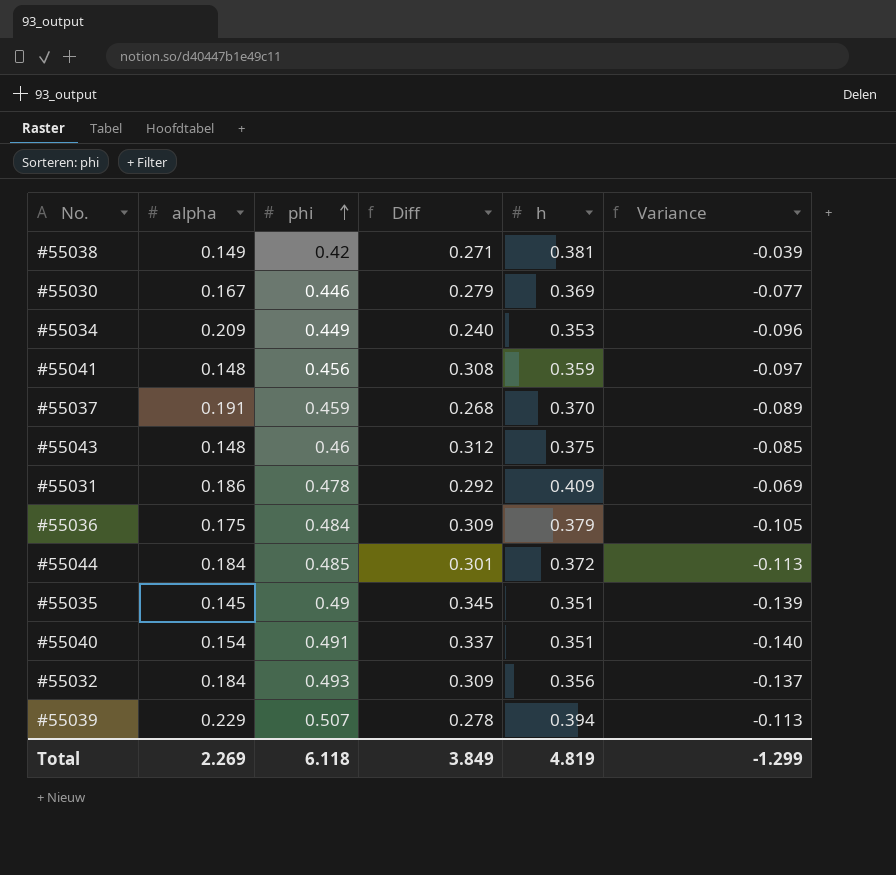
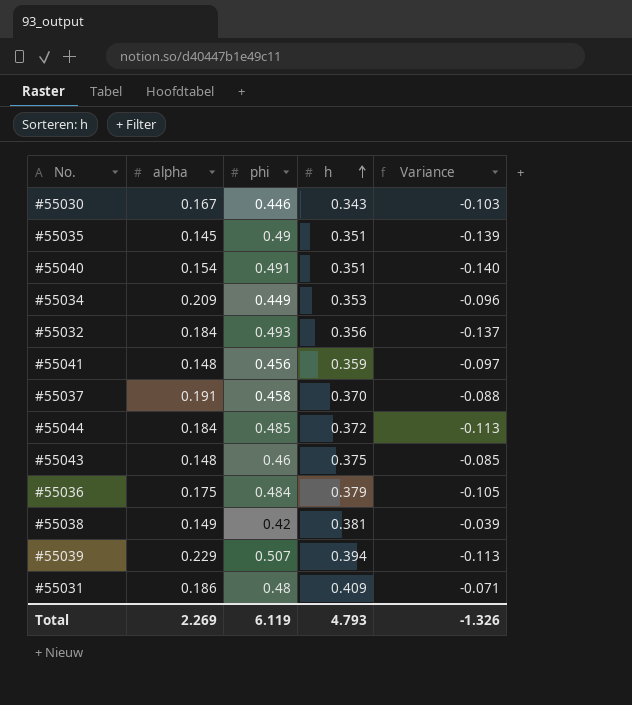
row order: phi ascending -> h ascending
column Diff | formula: [phi] - [alpha] -> none
#55030 | h: 0.369 -> 0.343
#55030 | Variance: -0.077 -> -0.103
#55037 | phi: 0.459 -> 0.458
#55037 | Variance: -0.089 -> -0.088
#55031 | phi: 0.478 -> 0.48
#55031 | Variance: -0.069 -> -0.071
Total | phi: 6.118 -> 6.119
Total | h: 4.819 -> 4.793
Total | Variance: -1.299 -> -1.326

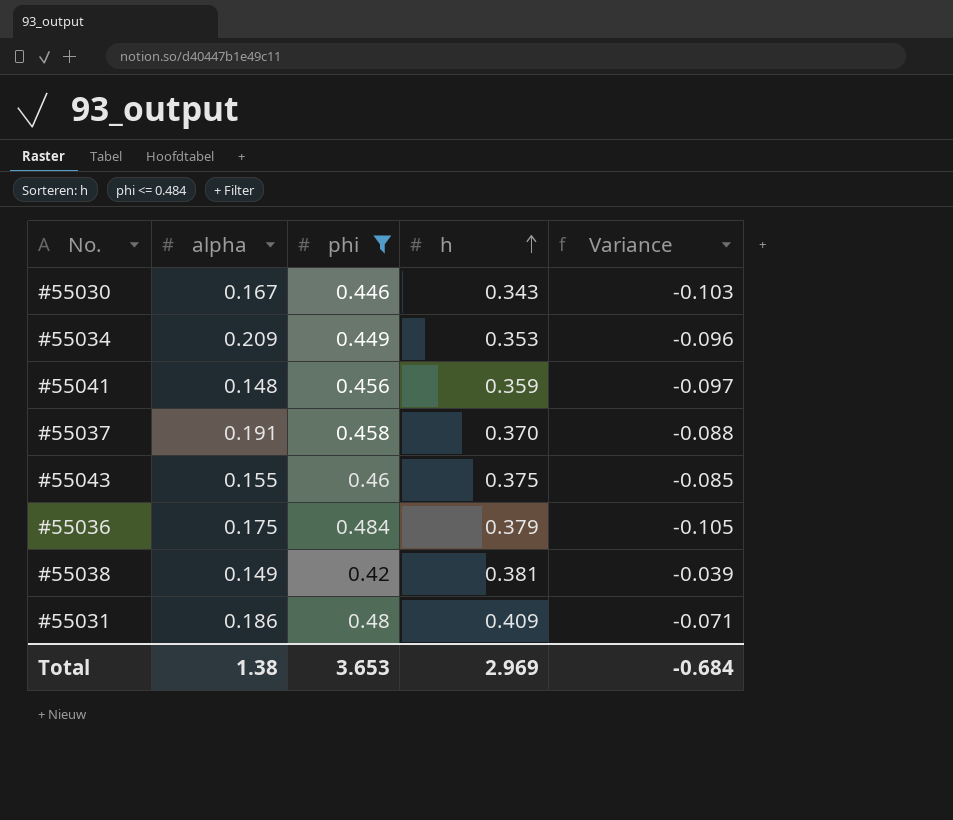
filter: none -> phi <= 0.484
#55043 | alpha: 0.148 -> 0.155
Total | alpha: 2.269 -> 1.38
Total | phi: 6.119 -> 3.653
Total | h: 4.793 -> 2.969
Total | Variance: -1.326 -> -0.684

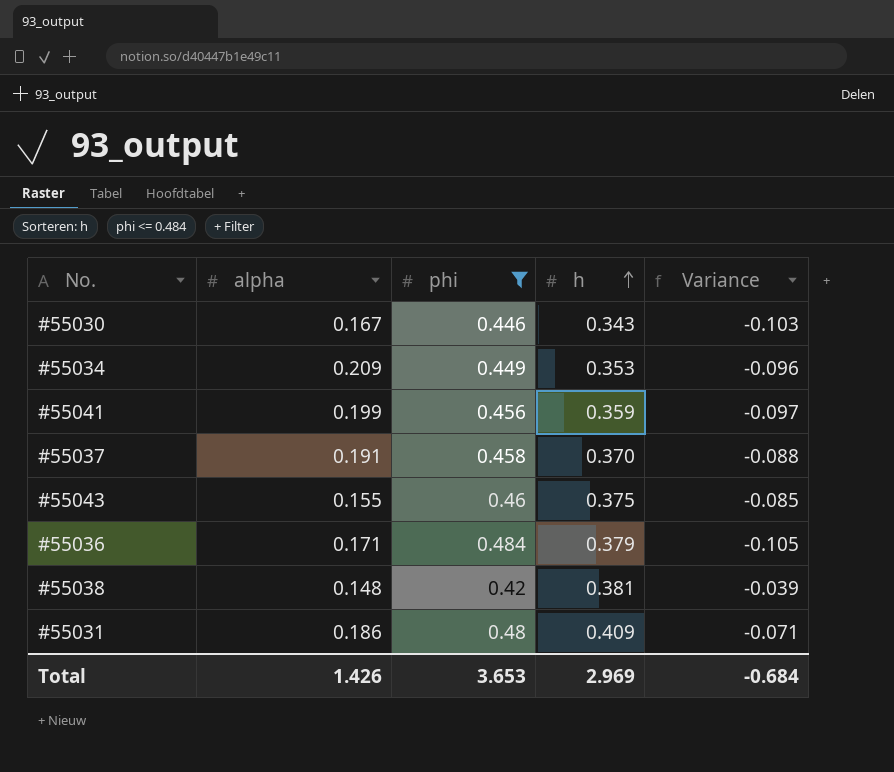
#55041 | alpha: 0.148 -> 0.199
#55036 | alpha: 0.175 -> 0.171
#55038 | alpha: 0.149 -> 0.148
Total | alpha: 1.38 -> 1.426

